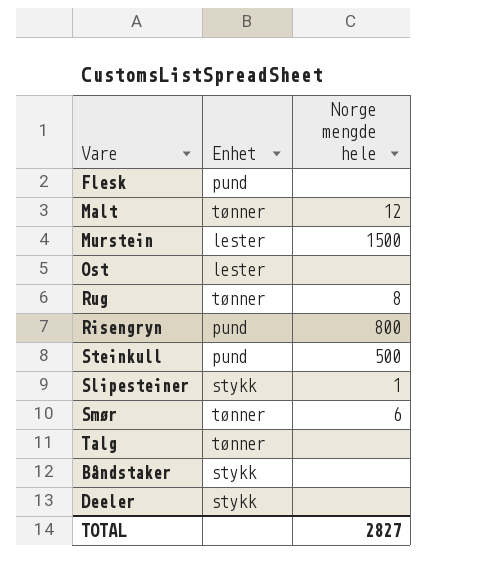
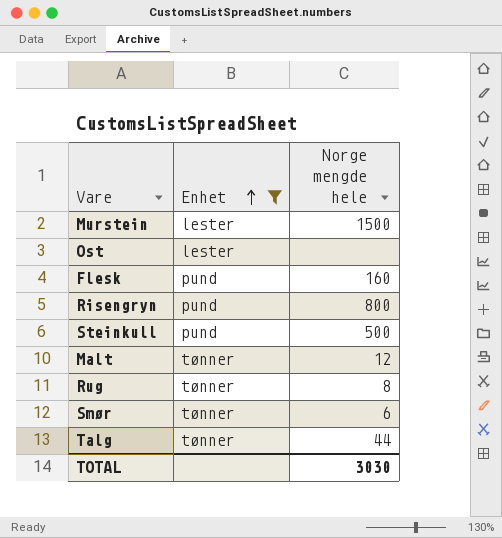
filter: none -> Enhet != stykk
row order: none -> Enhet ascending
Flesk | Norge mengde hele: none -> 160
Talg | Norge mengde hele: none -> 44
TOTAL | Norge mengde hele: 2827 -> 3030

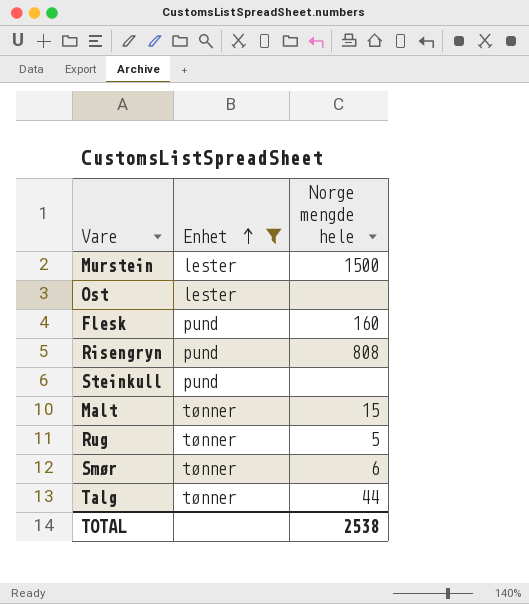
Risengryn | Norge mengde hele: 800 -> 808
Steinkull | Norge mengde hele: 500 -> none
Malt | Norge mengde hele: 12 -> 15
Rug | Norge mengde hele: 8 -> 5
TOTAL | Norge mengde hele: 3030 -> 2538

